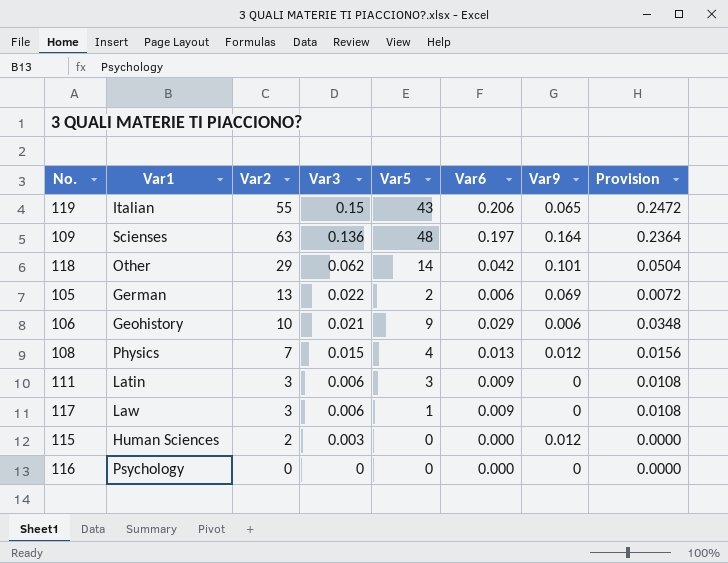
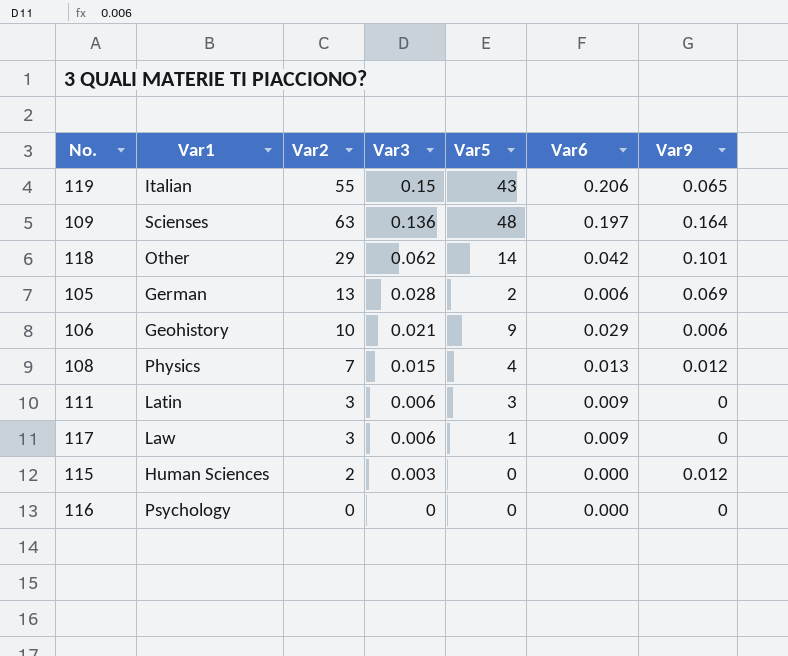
column Provision | formula: [Var6] * 1.2 -> none
105 | Var3: 0.022 -> 0.028

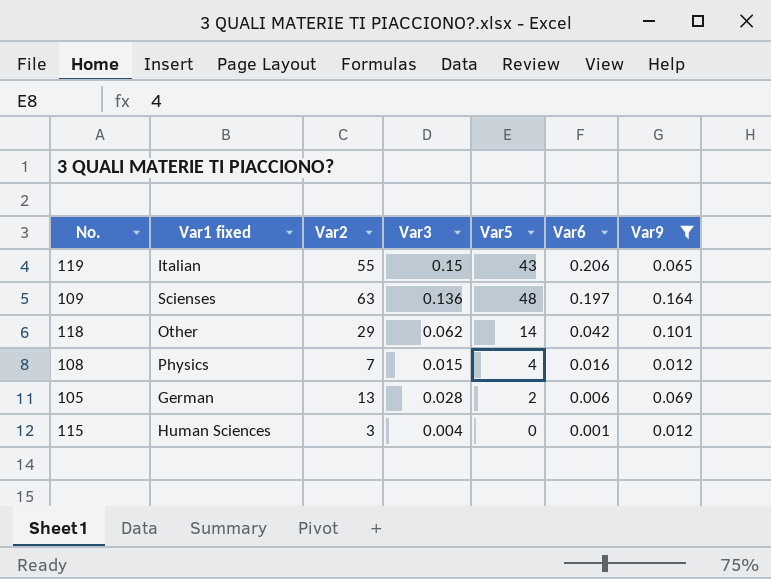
filter: none -> Var9 >= 0.012
row order: Var3 descending -> Var6 descending
column name: Var1 -> Var1 fixed
108 | Var6: 0.013 -> 0.016
115 | Var2: 2 -> 3
115 | Var3: 0.003 -> 0.004
115 | Var6: 0.000 -> 0.001

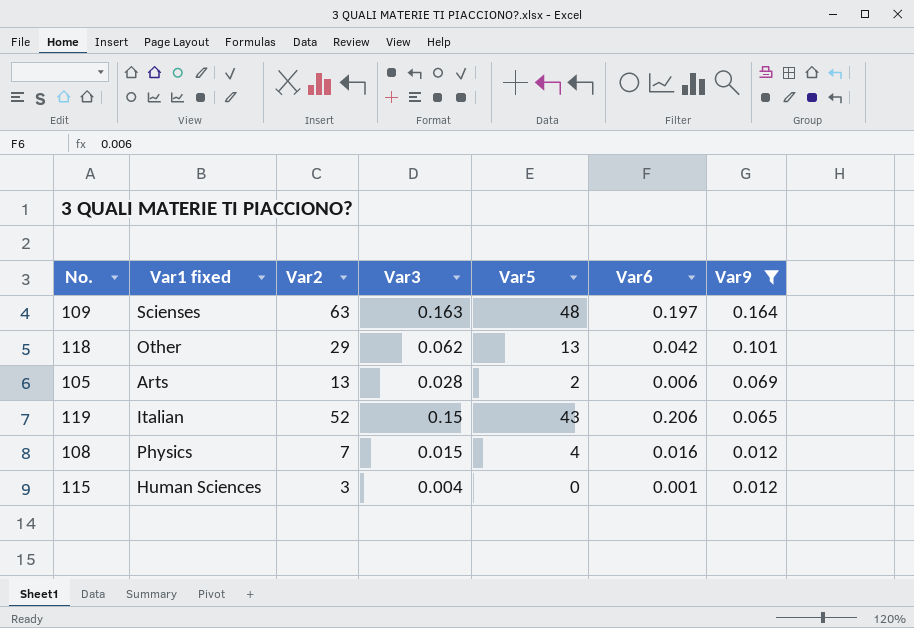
row order: Var6 descending -> Var9 descending
109 | Var3: 0.136 -> 0.163
118 | Var5: 14 -> 13
105 | Var1 fixed: German -> Arts
119 | Var2: 55 -> 52

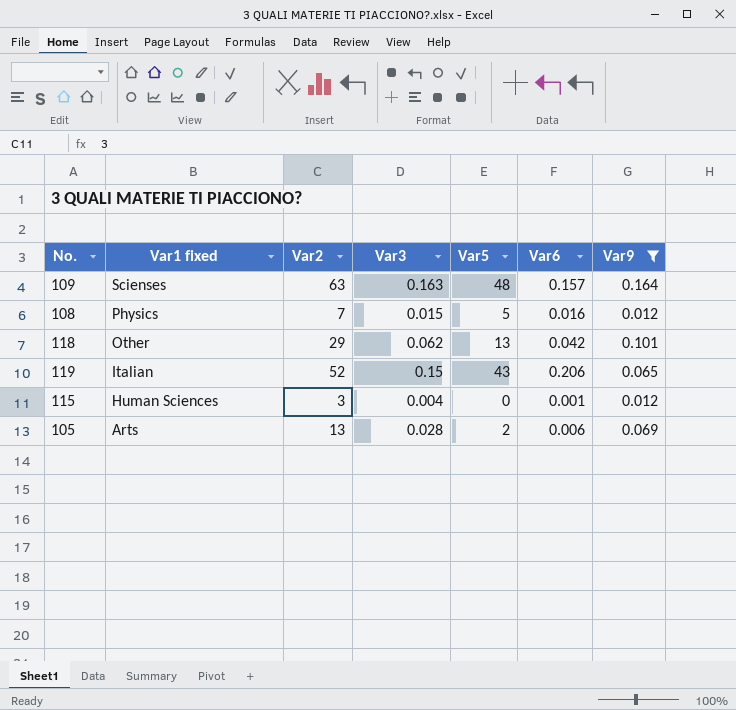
row order: Var9 descending -> Var1 fixed descending
109 | Var6: 0.197 -> 0.157
108 | Var5: 4 -> 5

